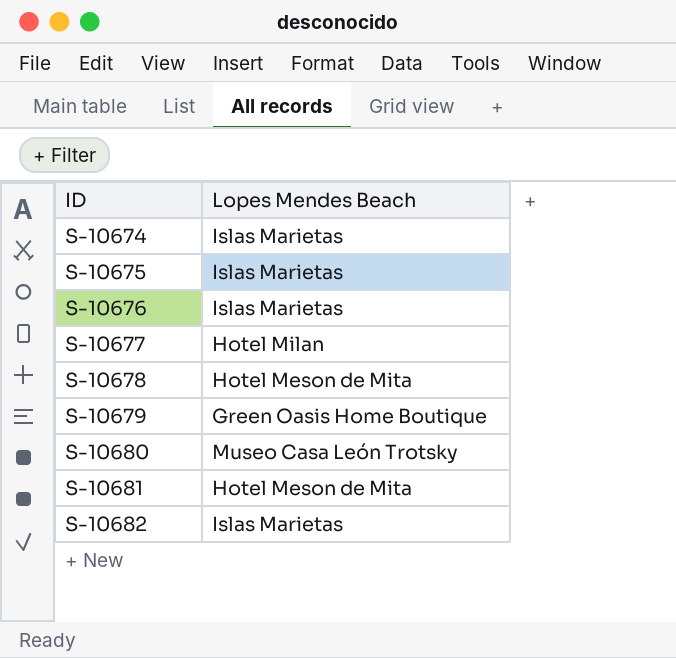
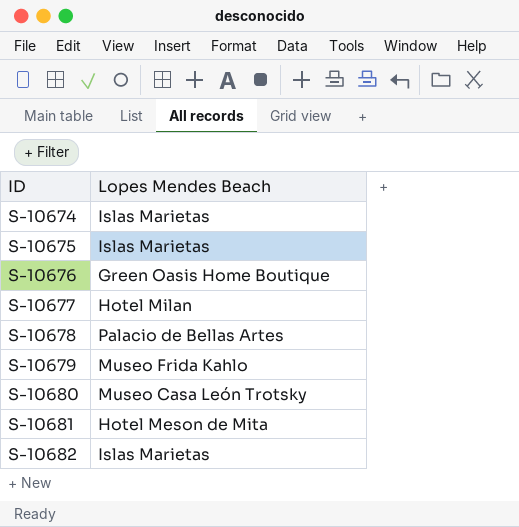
S-10676 | Lopes Mendes Beach: Islas Marietas -> Green Oasis Home Boutique
S-10678 | Lopes Mendes Beach: Hotel Meson de Mita -> Palacio de Bellas Artes
S-10679 | Lopes Mendes Beach: Green Oasis Home Boutique -> Museo Frida Kahlo

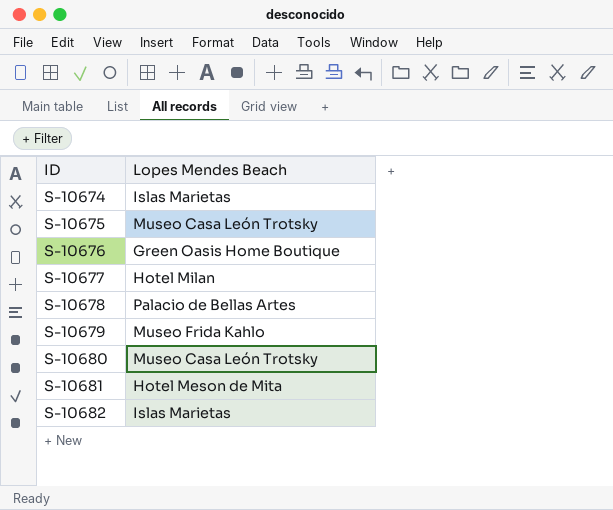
S-10675 | Lopes Mendes Beach: Islas Marietas -> Museo Casa León Trotsky

